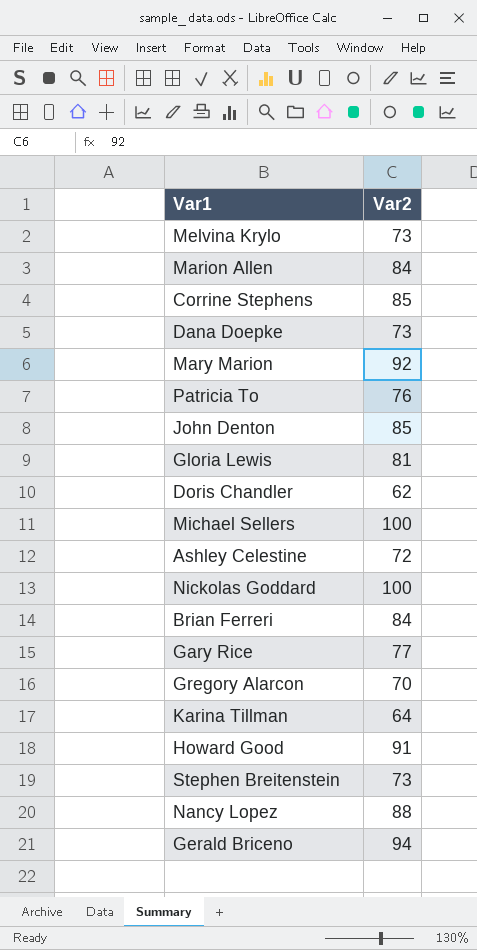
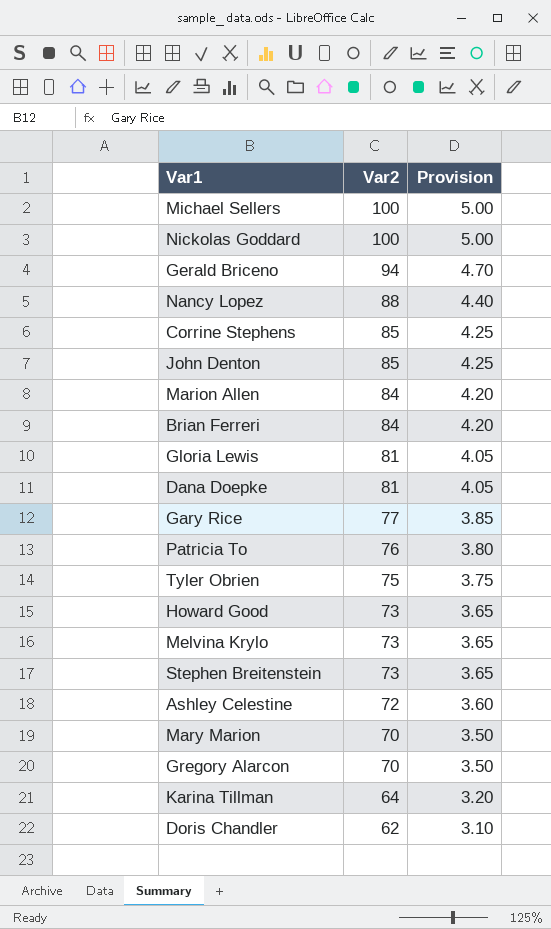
row order: none -> Var2 descending
column Provision | formula: none -> [Var2] * 0.05
Dana Doepke | Var2: 73 -> 81
row Tyler Obrien: none -> 75 | 3.75
Howard Good | Var2: 91 -> 73
Mary Marion | Var2: 92 -> 70

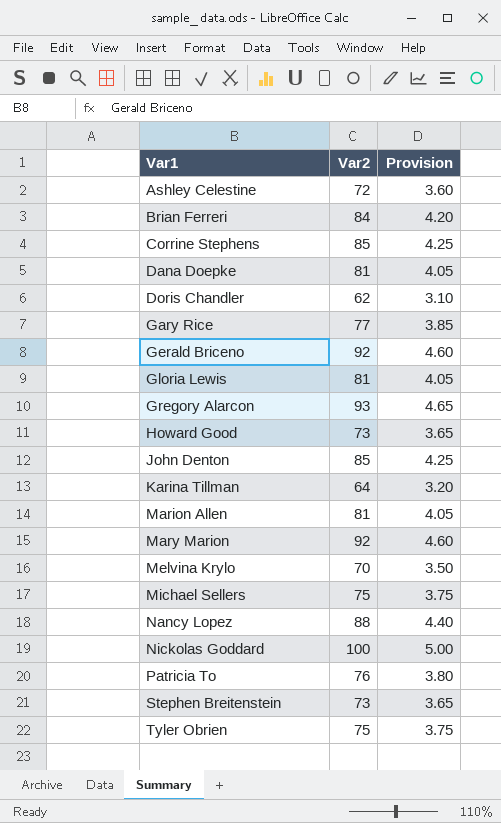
row order: Var2 descending -> Var1 ascending
Gerald Briceno | Var2: 94 -> 92
Gerald Briceno | Provision: 4.70 -> 4.60
Gregory Alarcon | Var2: 70 -> 93
Gregory Alarcon | Provision: 3.50 -> 4.65
Marion Allen | Var2: 84 -> 81
Marion Allen | Provision: 4.20 -> 4.05
Mary Marion | Var2: 70 -> 92
Mary Marion | Provision: 3.50 -> 4.60
Melvina Krylo | Var2: 73 -> 70
Melvina Krylo | Provision: 3.65 -> 3.50
Michael Sellers | Var2: 100 -> 75
Michael Sellers | Provision: 5.00 -> 3.75

